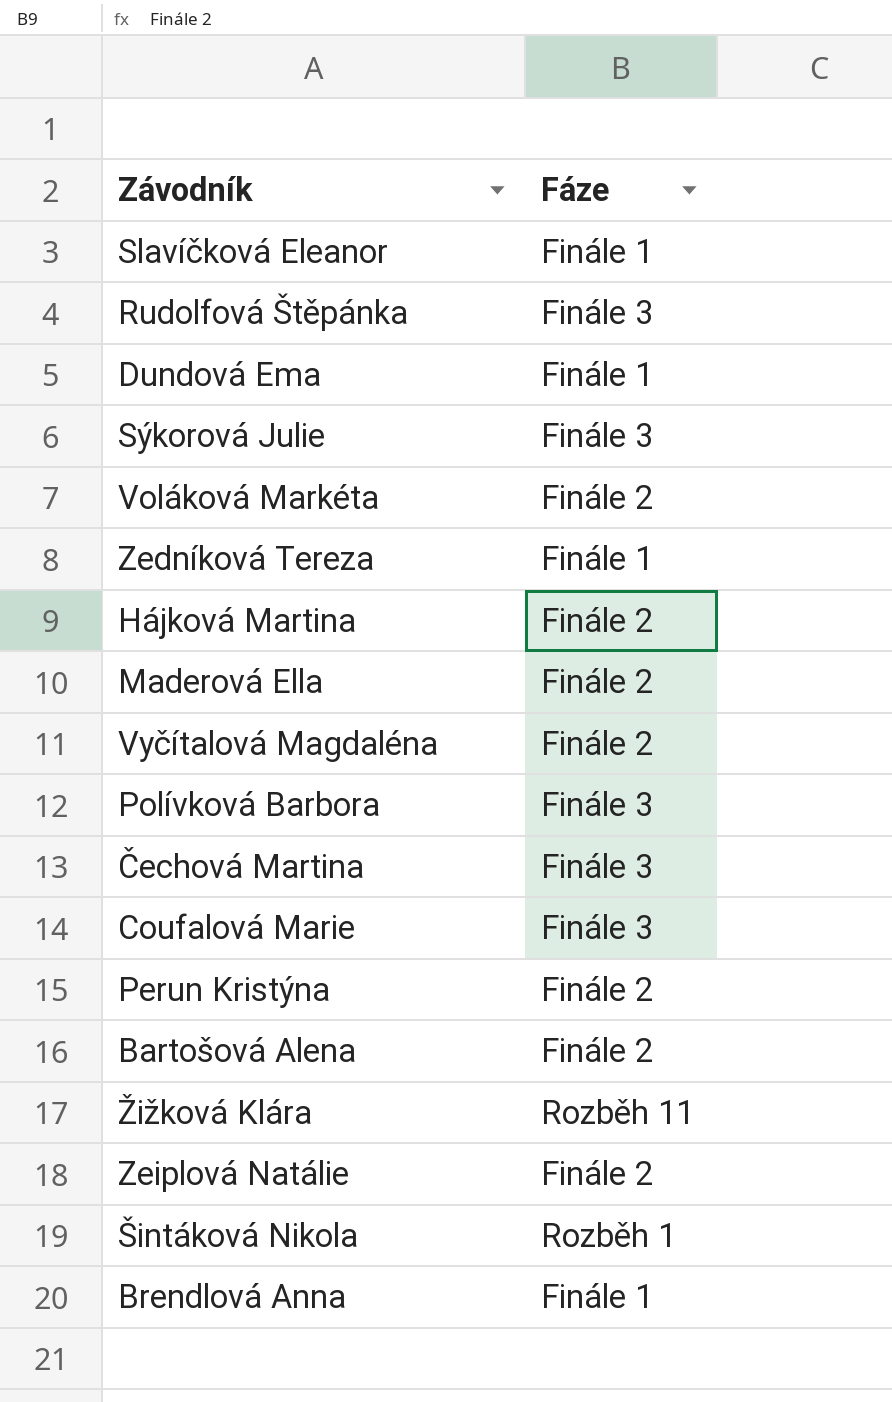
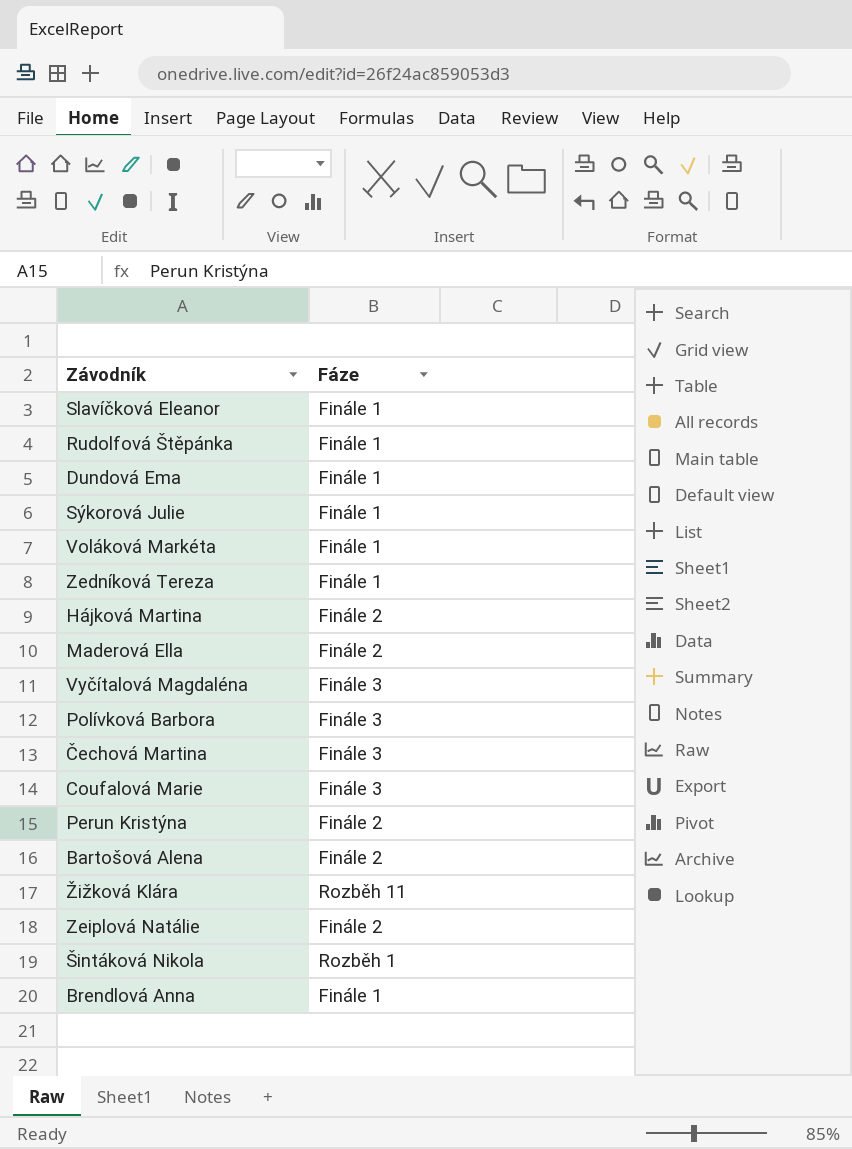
Rudolfová Štěpánka | Fáze: Finále 3 -> Finále 1
Sýkorová Julie | Fáze: Finále 3 -> Finále 1
Voláková Markéta | Fáze: Finále 2 -> Finále 1
Vyčítalová Magdaléna | Fáze: Finále 2 -> Finále 3

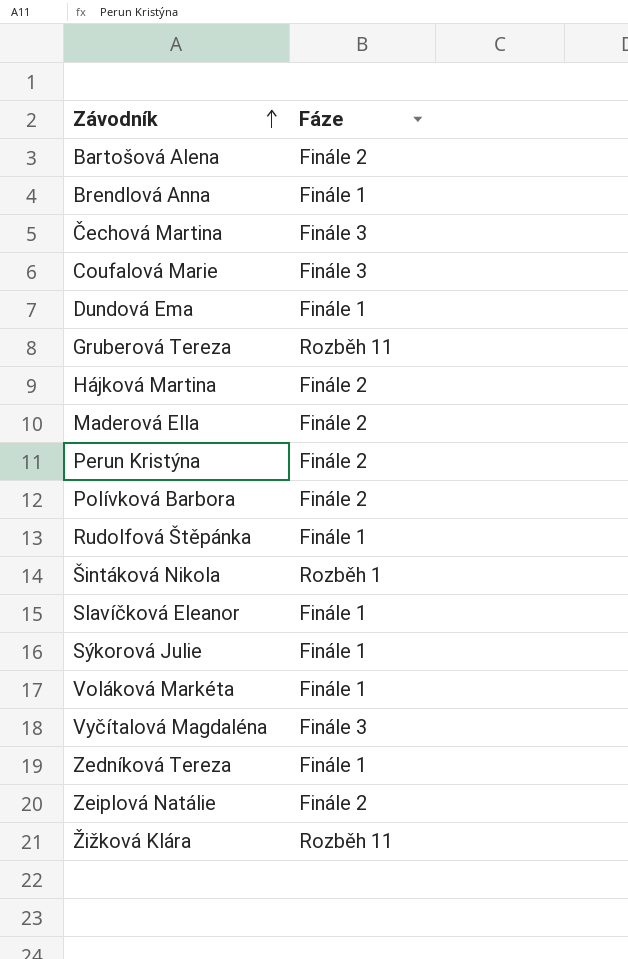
row order: none -> Závodník ascending
row Gruberová Tereza: none -> Rozběh 11
Polívková Barbora | Fáze: Finále 3 -> Finále 2

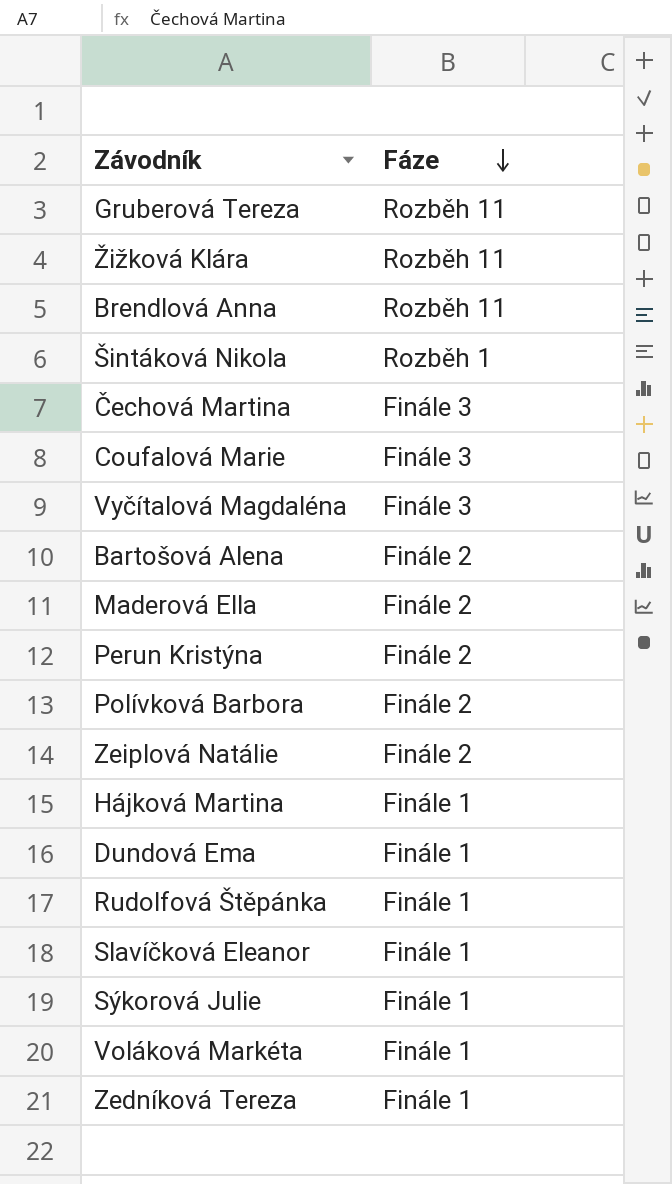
row order: Závodník ascending -> Fáze descending
Brendlová Anna | Fáze: Finále 1 -> Rozběh 11
Hájková Martina | Fáze: Finále 2 -> Finále 1

